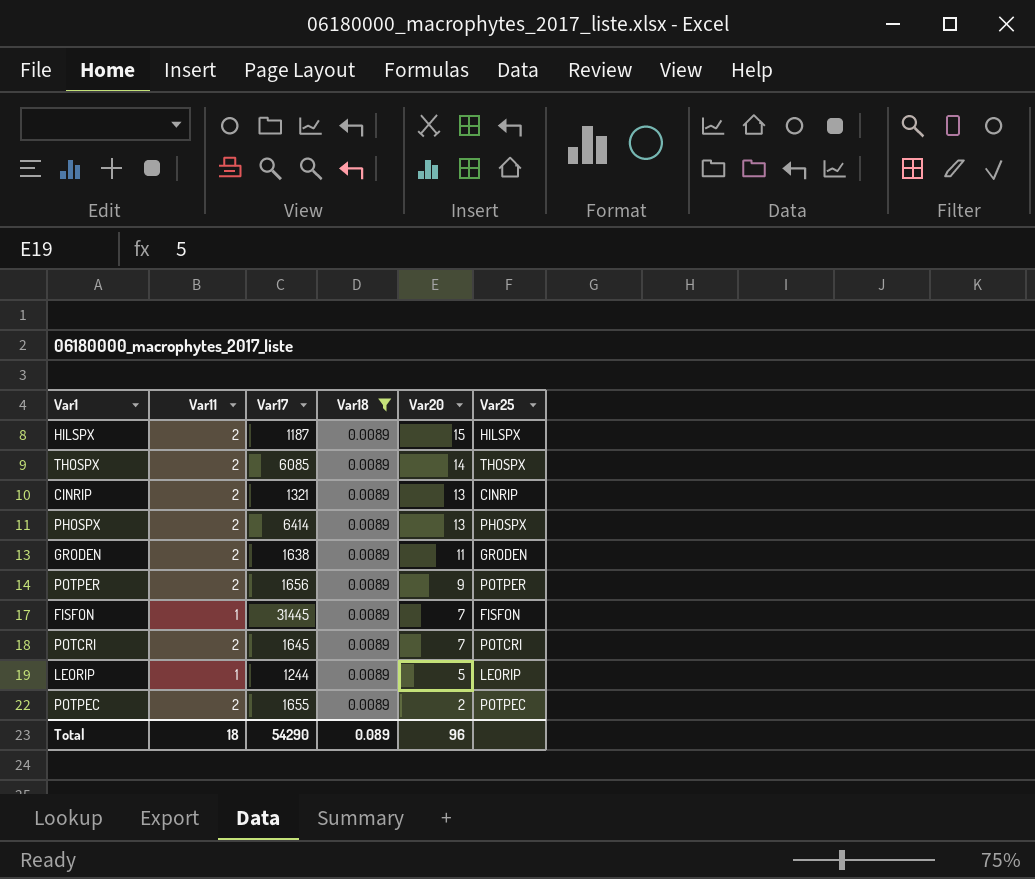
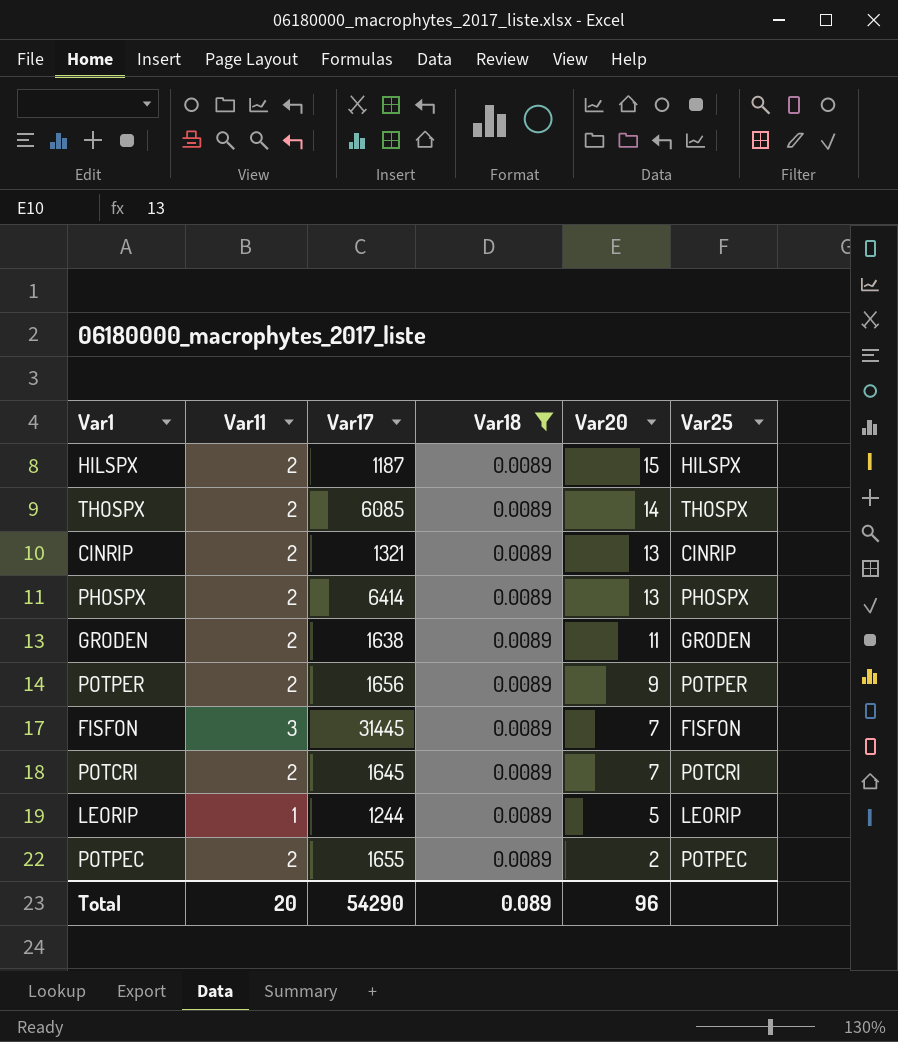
FISFON | Var11: 1 -> 3
Total | Var11: 18 -> 20

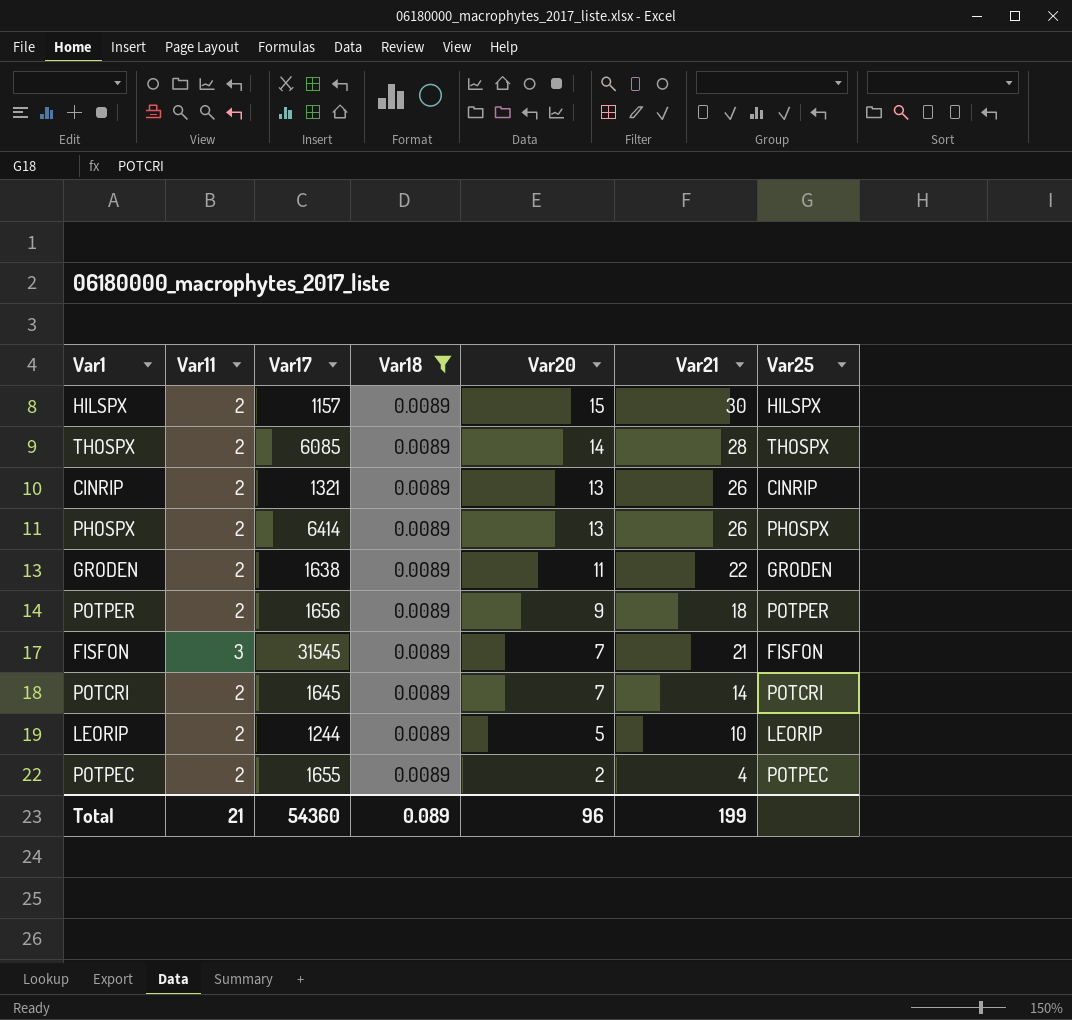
column Var21 | formula: none -> [Var11] * [Var20]
HILSPX | Var17: 1187 -> 1157
FISFON | Var17: 31445 -> 31545
LEORIP | Var11: 1 -> 2
Total | Var11: 20 -> 21
Total | Var17: 54290 -> 54360

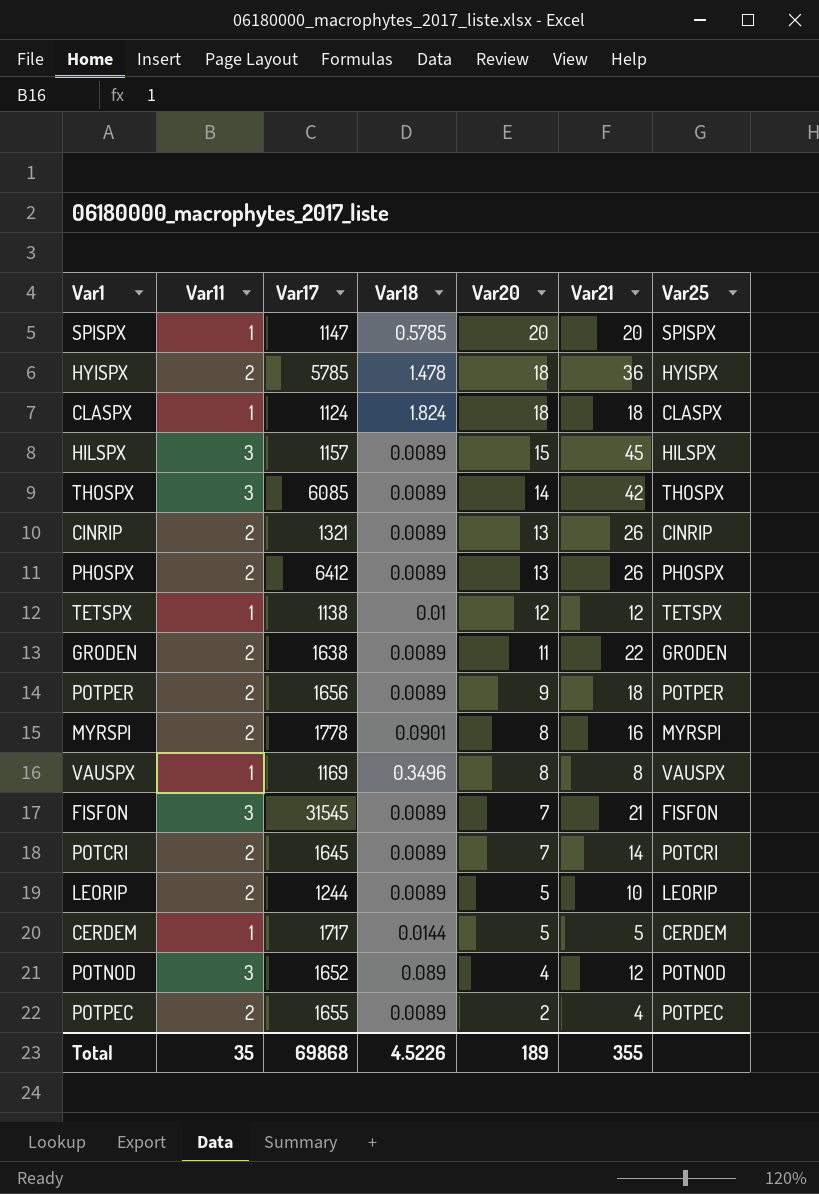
filter: Var18 = 0.0089 -> none
HILSPX | Var11: 2 -> 3
HILSPX | Var21: 30 -> 45
THOSPX | Var11: 2 -> 3
THOSPX | Var21: 28 -> 42
PHOSPX | Var17: 6414 -> 6412
Total | Var11: 21 -> 35
Total | Var17: 54360 -> 69868
Total | Var18: 0.089 -> 4.5226
Total | Var20: 96 -> 189
Total | Var21: 199 -> 355

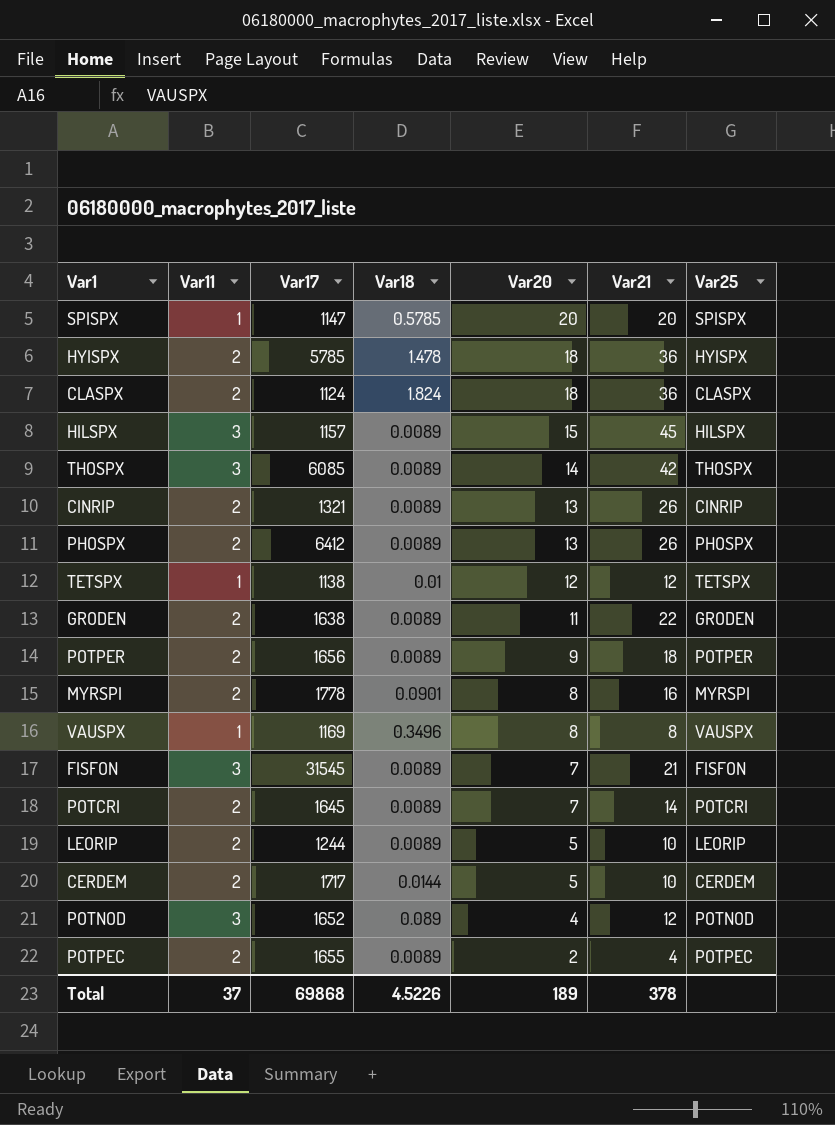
CLASPX | Var11: 1 -> 2
CLASPX | Var21: 18 -> 36
CERDEM | Var11: 1 -> 2
CERDEM | Var21: 5 -> 10
Total | Var11: 35 -> 37
Total | Var21: 355 -> 378

